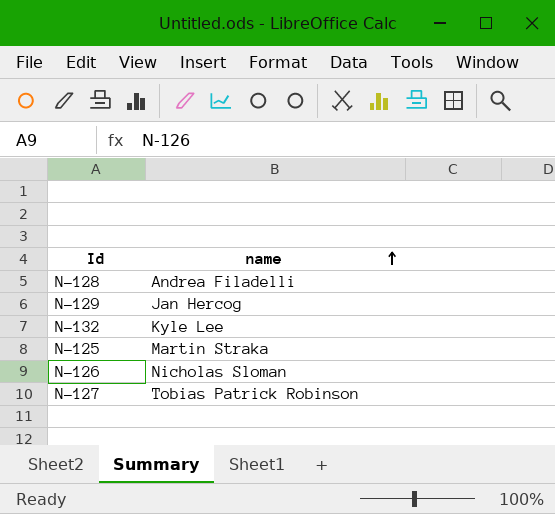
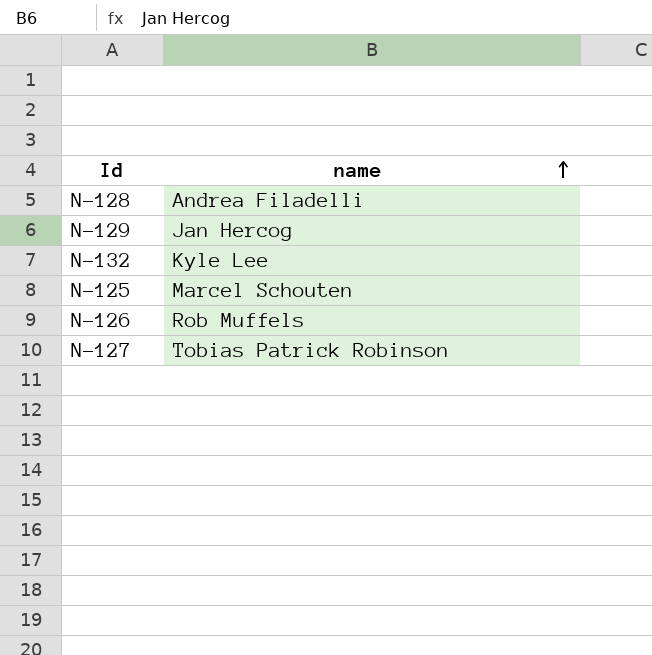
N-125 | name: Martin Straka -> Marcel Schouten
N-126 | name: Nicholas Sloman -> Rob Muffels

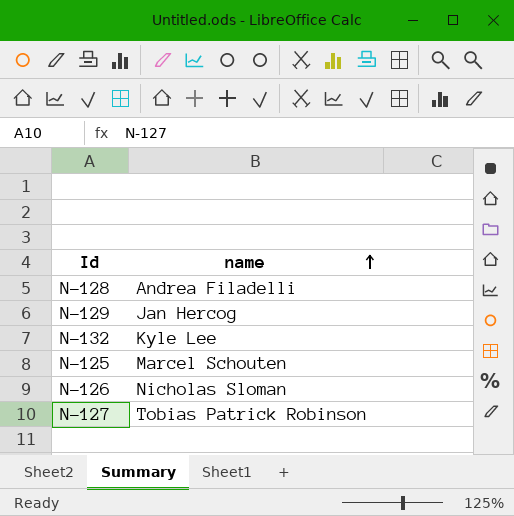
N-126 | name: Rob Muffels -> Nicholas Sloman

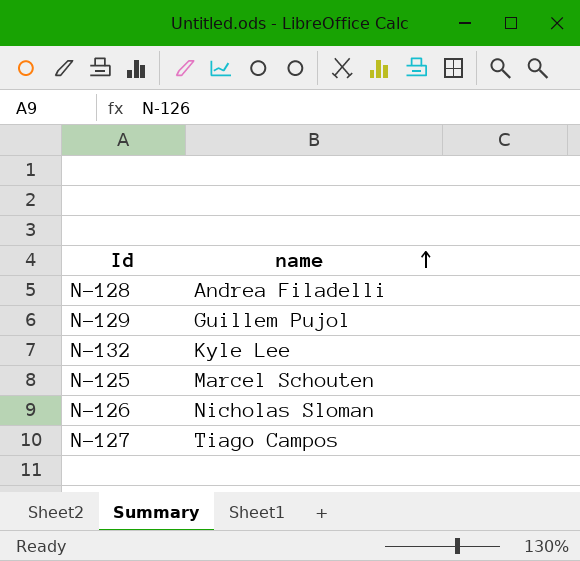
N-129 | name: Jan Hercog -> Guillem Pujol
N-127 | name: Tobias Patrick Robinson -> Tiago Campos

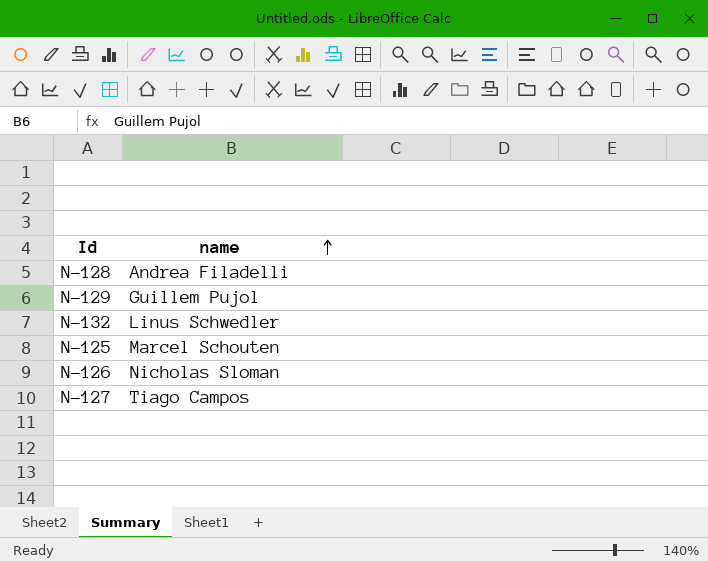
N-132 | name: Kyle Lee -> Linus Schwedler

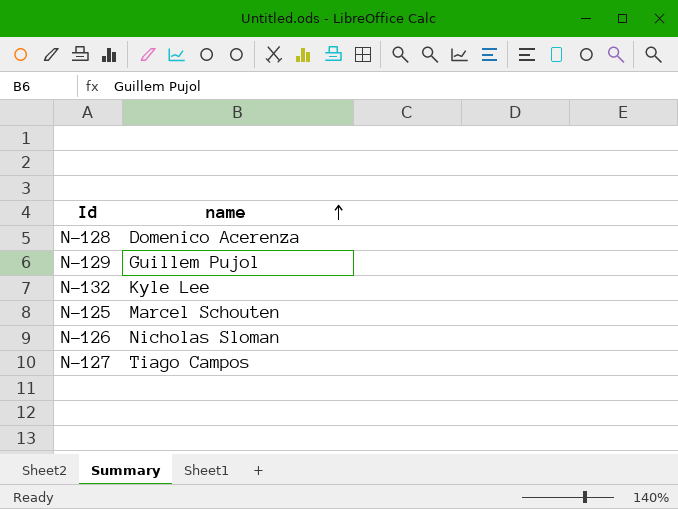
N-128 | name: Andrea Filadelli -> Domenico Acerenza
N-132 | name: Linus Schwedler -> Kyle Lee

